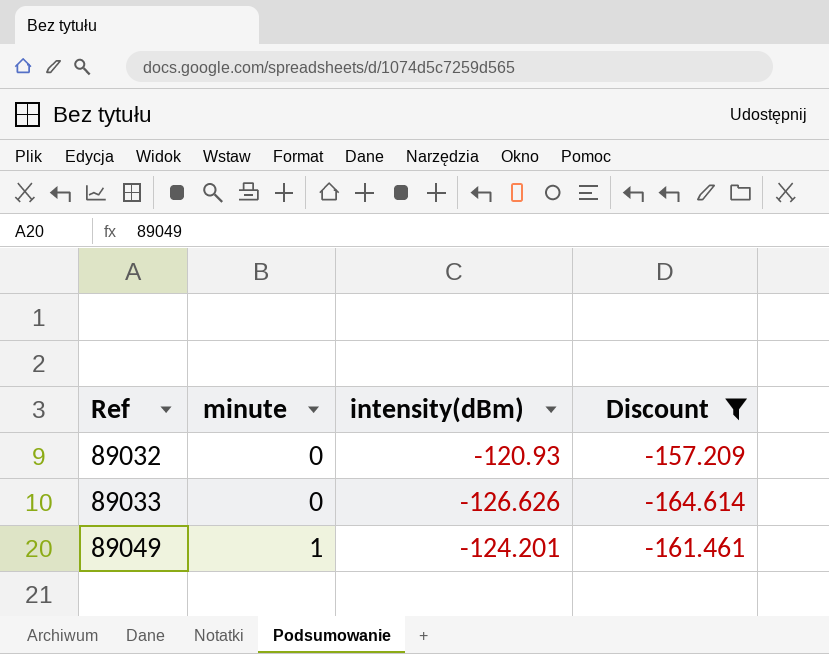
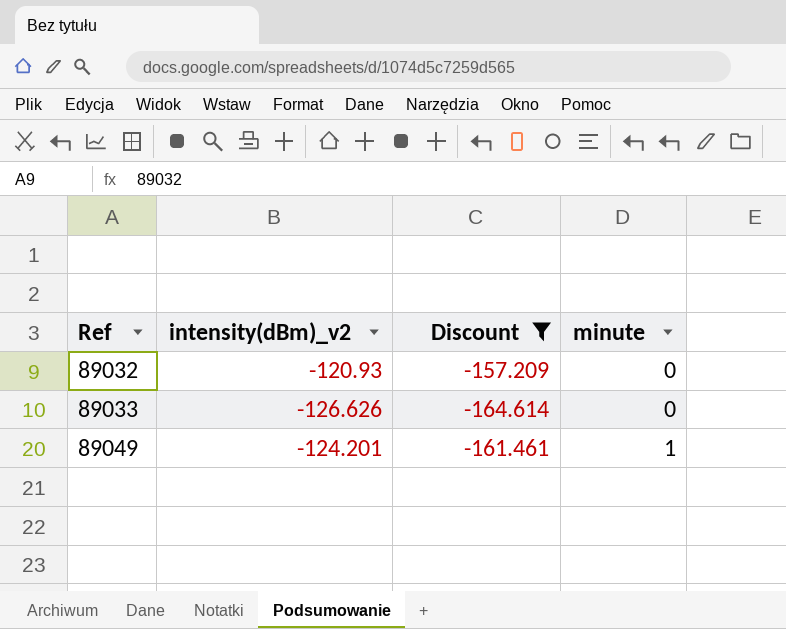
column name: intensity(dBm) -> intensity(dBm)_v2
column minute | position: 2 -> 4

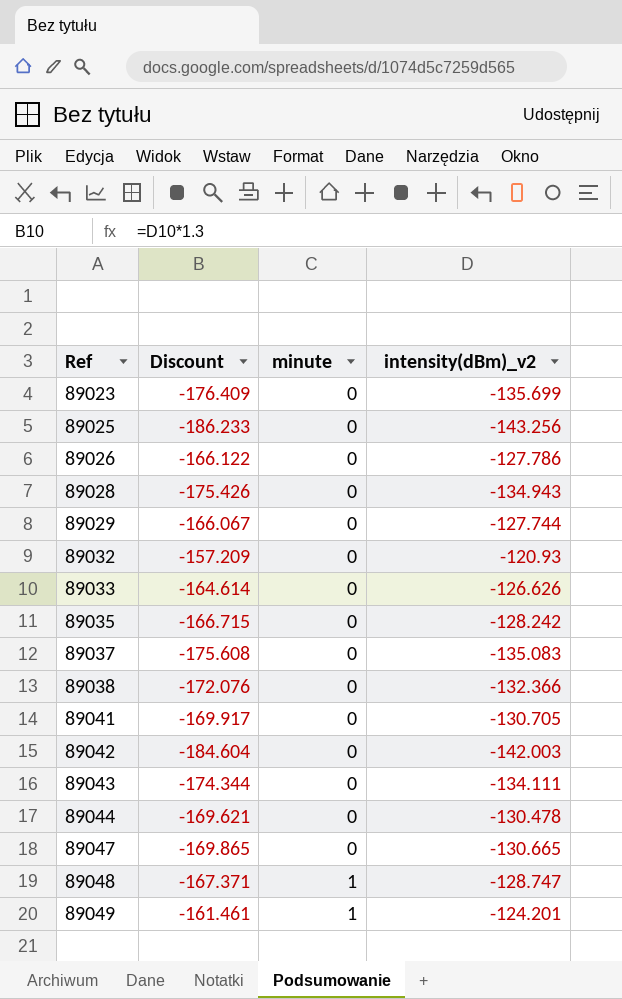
filter: Discount >= -164.614 -> none
column intensity(dBm)_v2 | position: 2 -> 4

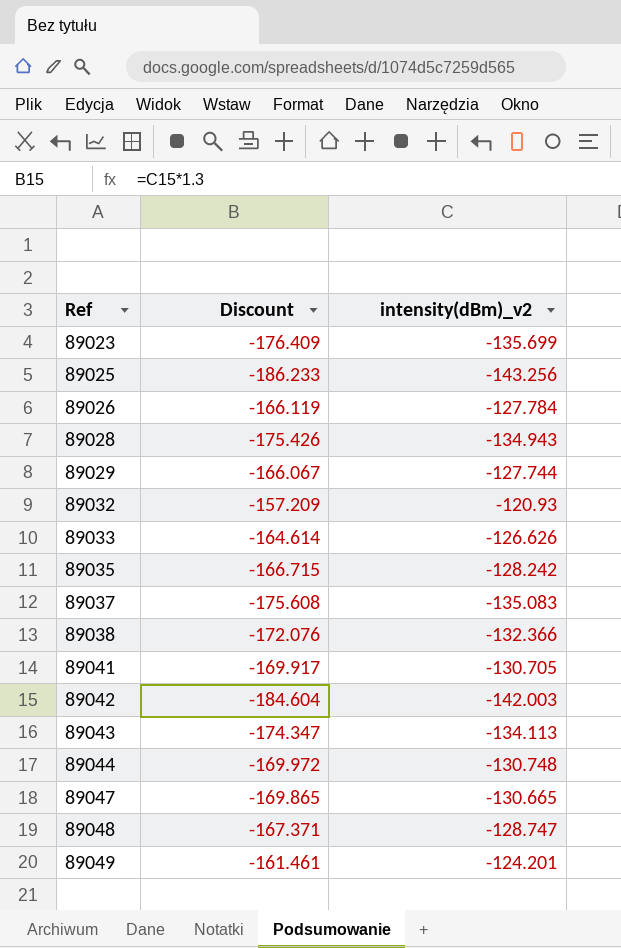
column minute | position: 3 -> none
89026 | Discount: -166.122 -> -166.119
89026 | intensity(dBm)_v2: -127.786 -> -127.784
89043 | Discount: -174.344 -> -174.347
89043 | intensity(dBm)_v2: -134.111 -> -134.113
89044 | Discount: -169.621 -> -169.972
89044 | intensity(dBm)_v2: -130.478 -> -130.748

